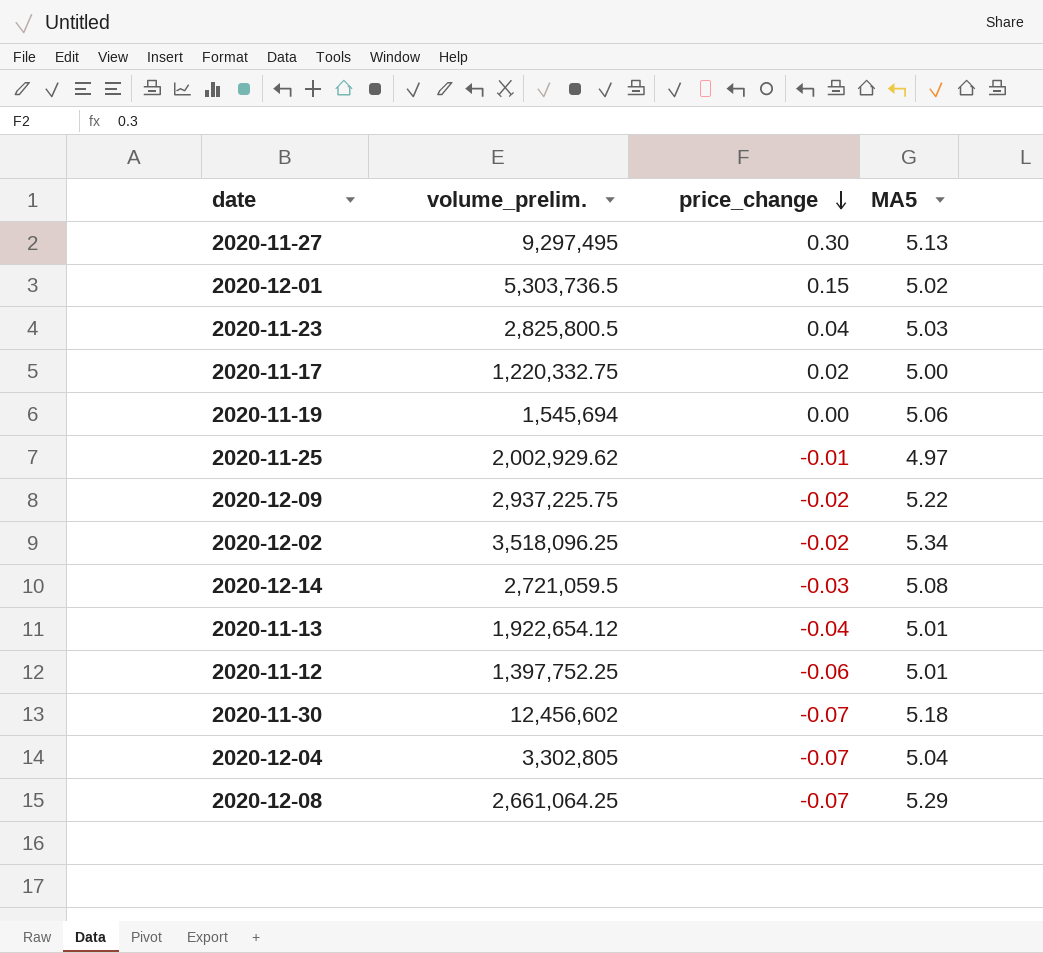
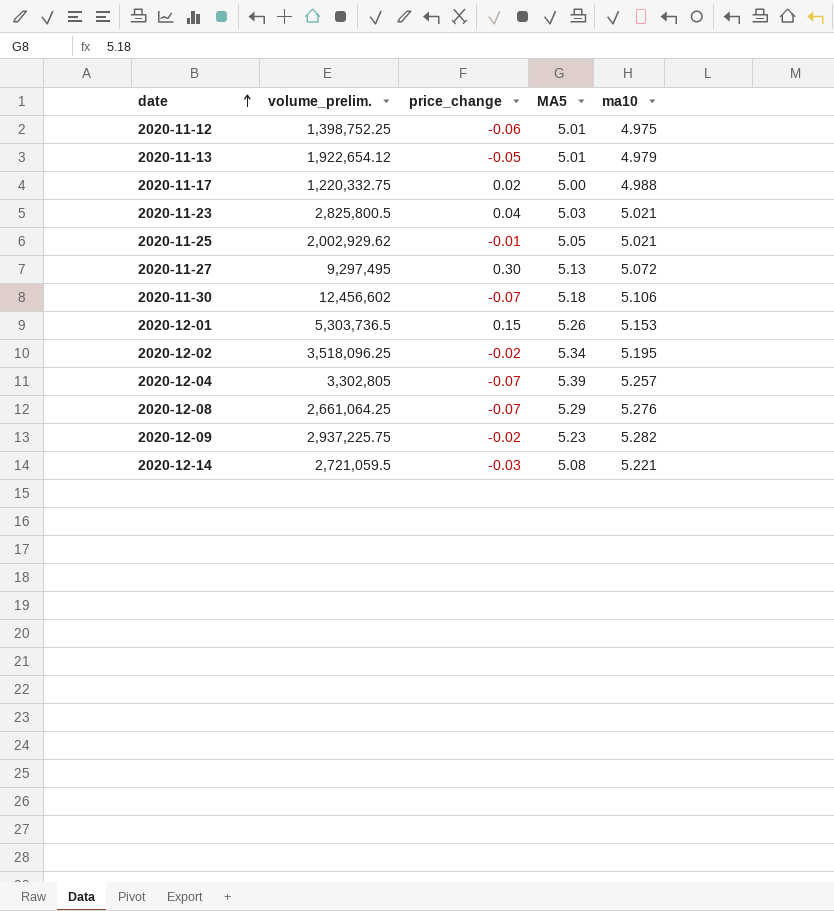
row order: price_change descending -> date ascending
column ma10 | position: none -> 5
row 2020-11-19: 1,545,694 | 0.00 | 5.06 -> none
2020-11-12 | volume_prelim.: 1,397,752.25 -> 1,398,752.25
2020-11-13 | price_change: -0.04 -> -0.05
2020-11-25 | MA5: 4.97 -> 5.05
2020-12-01 | MA5: 5.02 -> 5.26
2020-12-04 | MA5: 5.04 -> 5.39
2020-12-09 | MA5: 5.22 -> 5.23

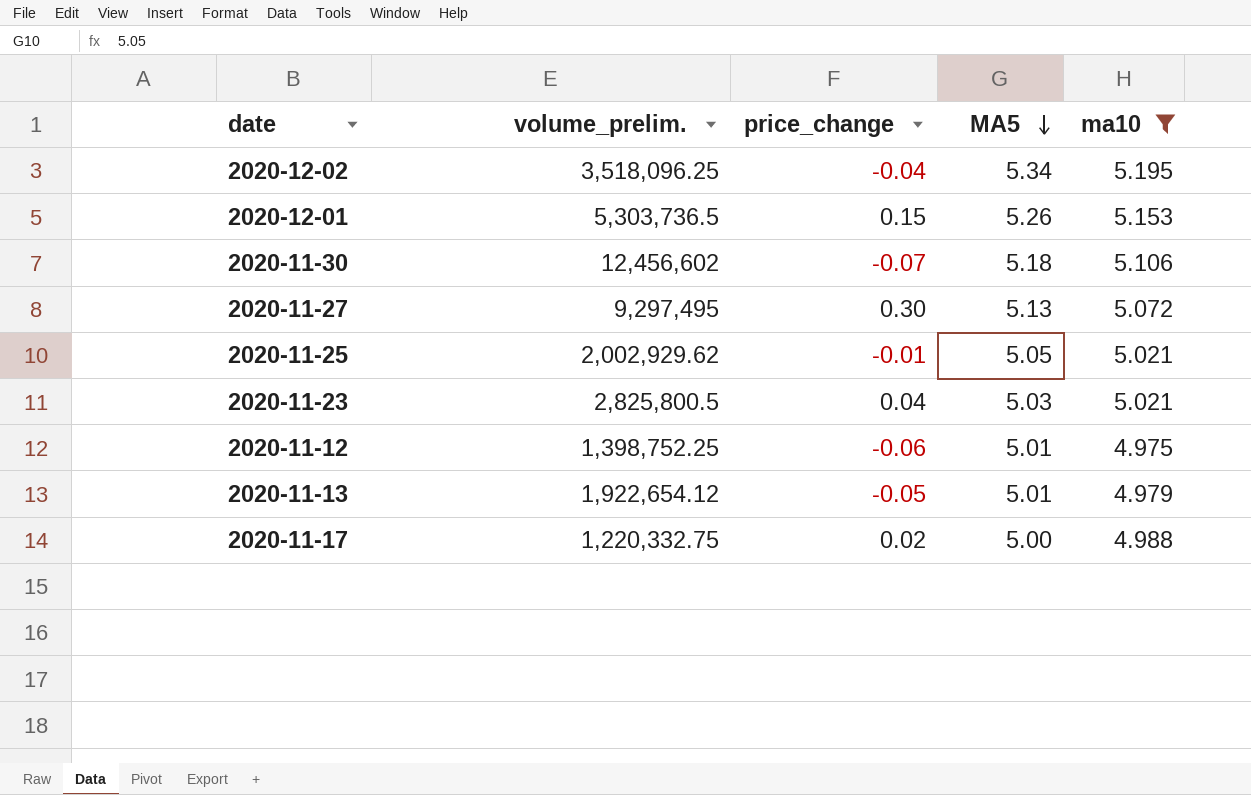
filter: none -> ma10 <= 5.195
row order: date ascending -> MA5 descending
2020-12-02 | price_change: -0.02 -> -0.04

